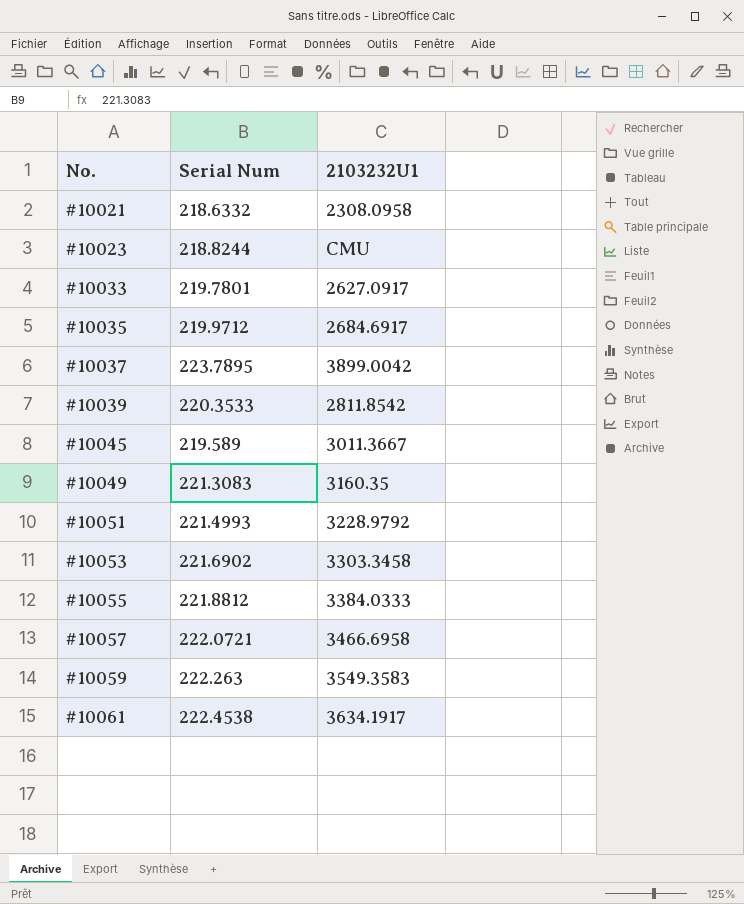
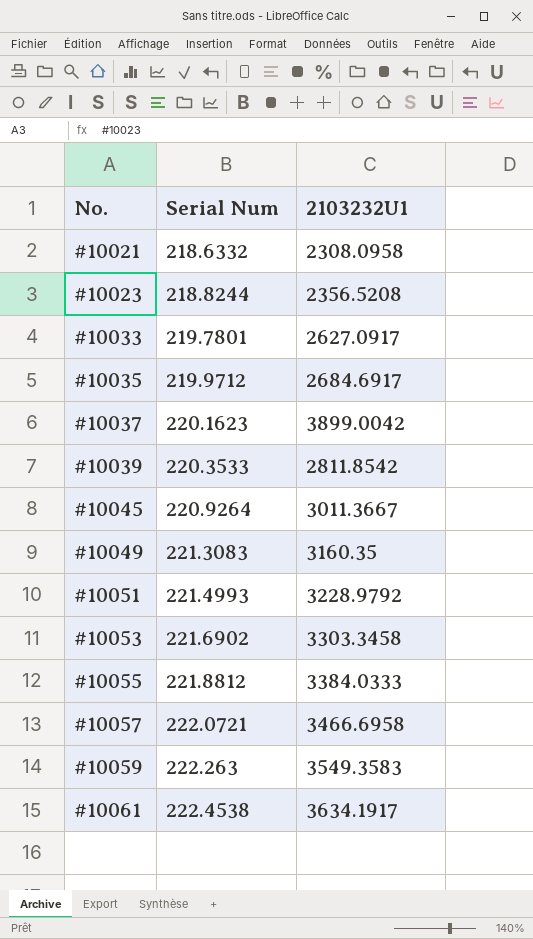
#10023 | 2103232U1: CMU -> 2356.5208
#10037 | Serial Num: 223.7895 -> 220.1623
#10045 | Serial Num: 219.589 -> 220.9264

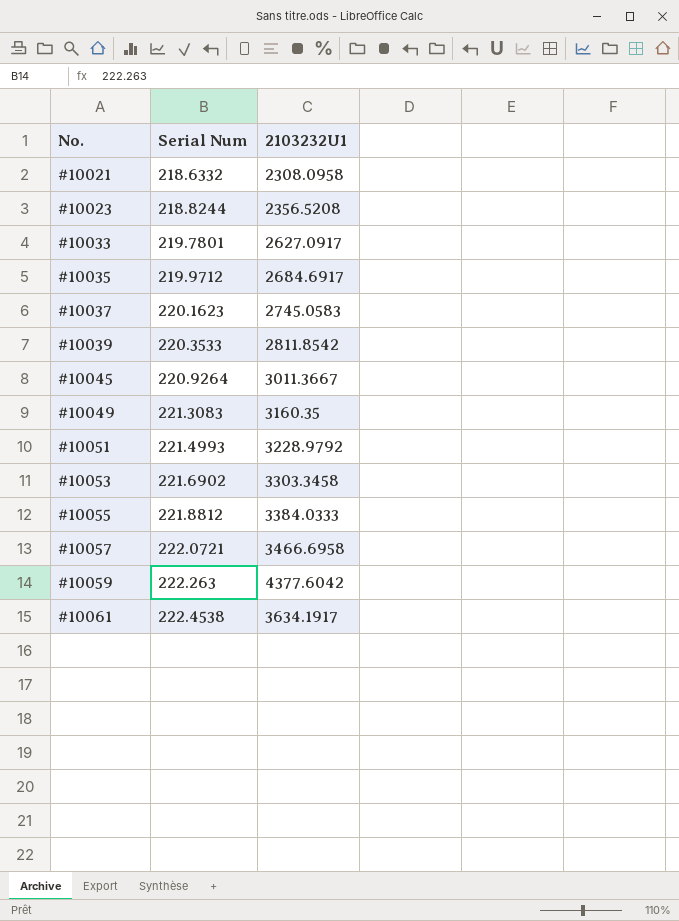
#10037 | 2103232U1: 3899.0042 -> 2745.0583
#10059 | 2103232U1: 3549.3583 -> 4377.6042

